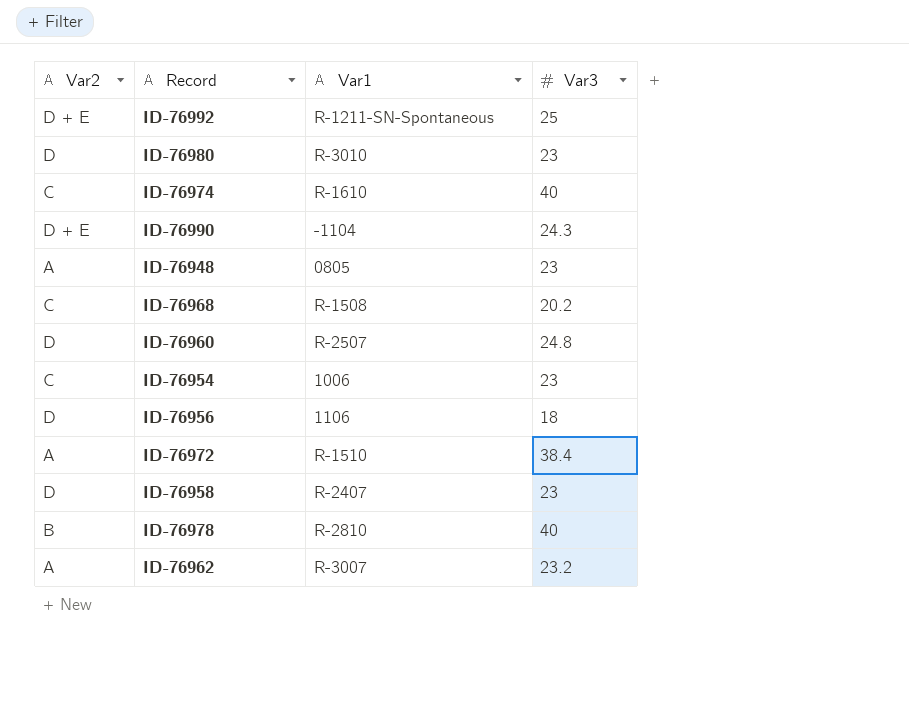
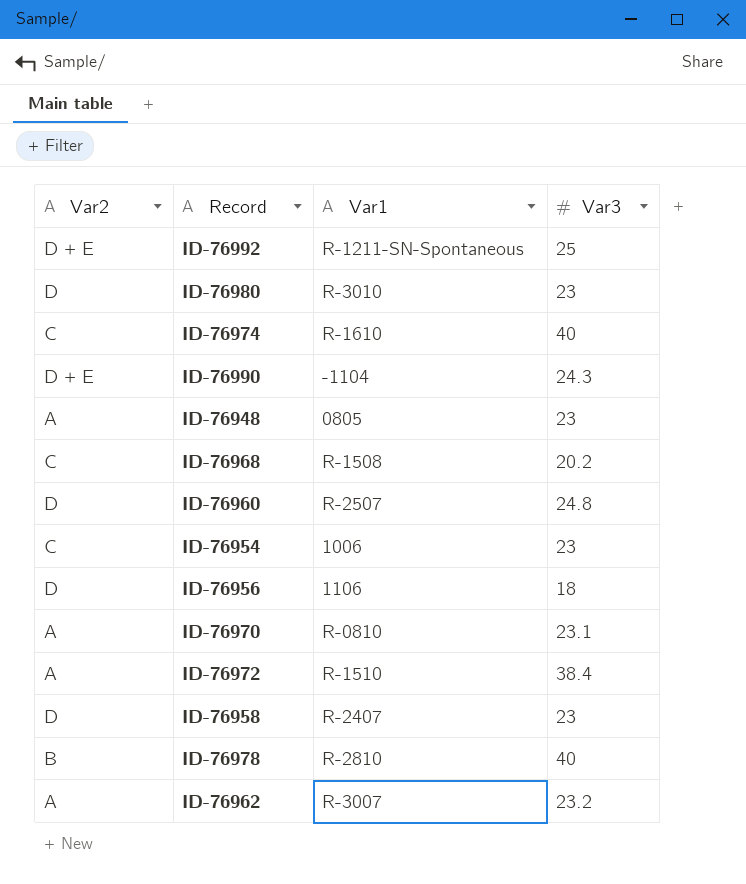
row ID-76970: none -> A | R-0810 | 23.1

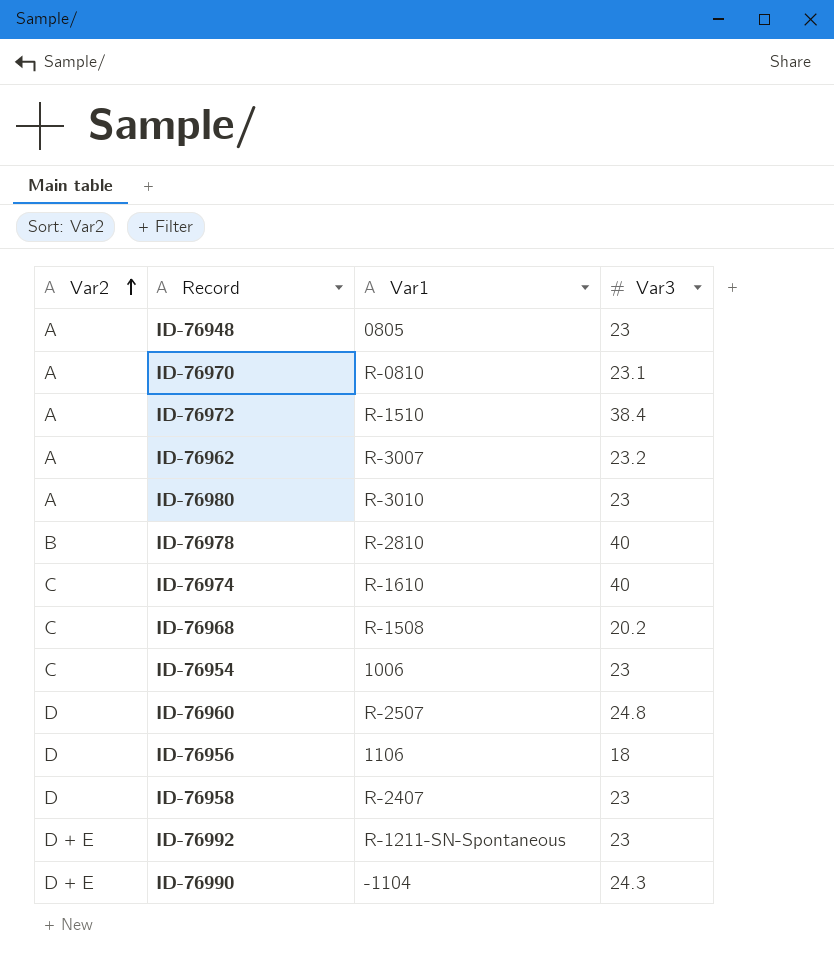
row order: none -> Var2 ascending
ID-76980 | Var2: D -> A
ID-76992 | Var3: 25 -> 23

